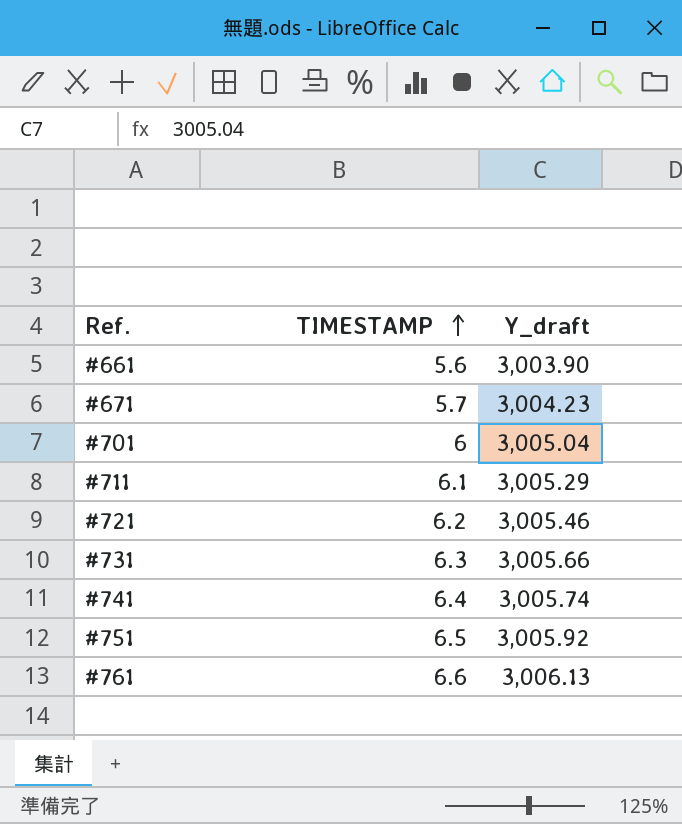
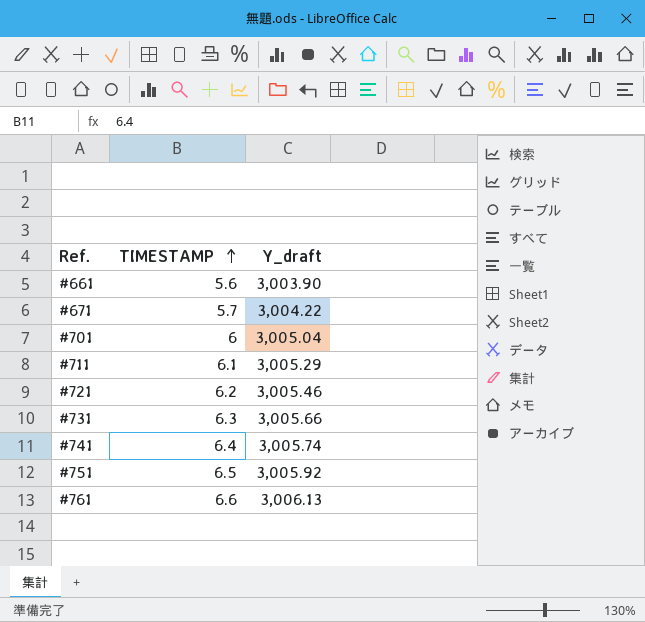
#671 | Y_draft: 3,004.23 -> 3,004.22

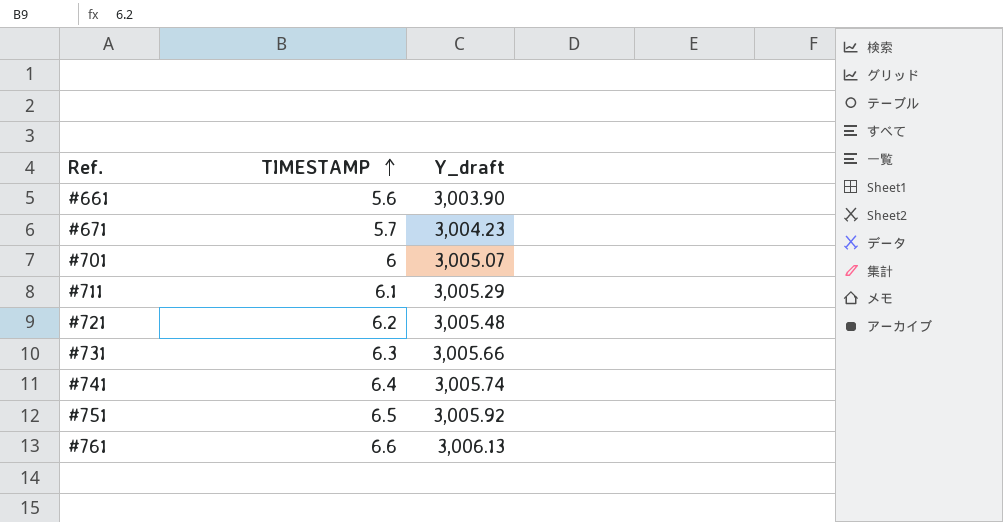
#671 | Y_draft: 3,004.22 -> 3,004.23
#701 | Y_draft: 3,005.04 -> 3,005.07
#721 | Y_draft: 3,005.46 -> 3,005.48

